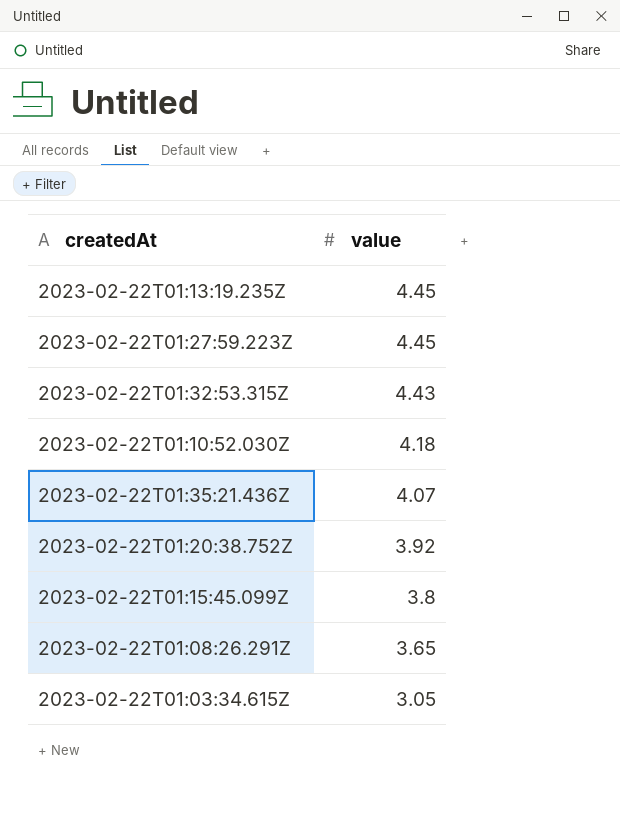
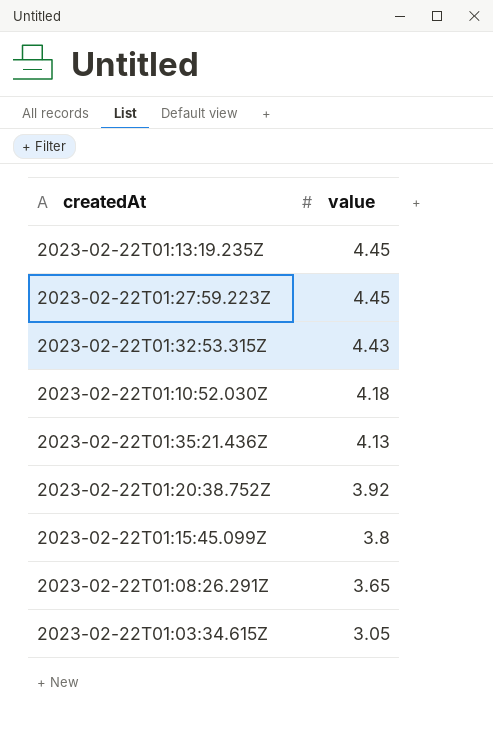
2023-02-22T01:35:21.436Z | value: 4.07 -> 4.13

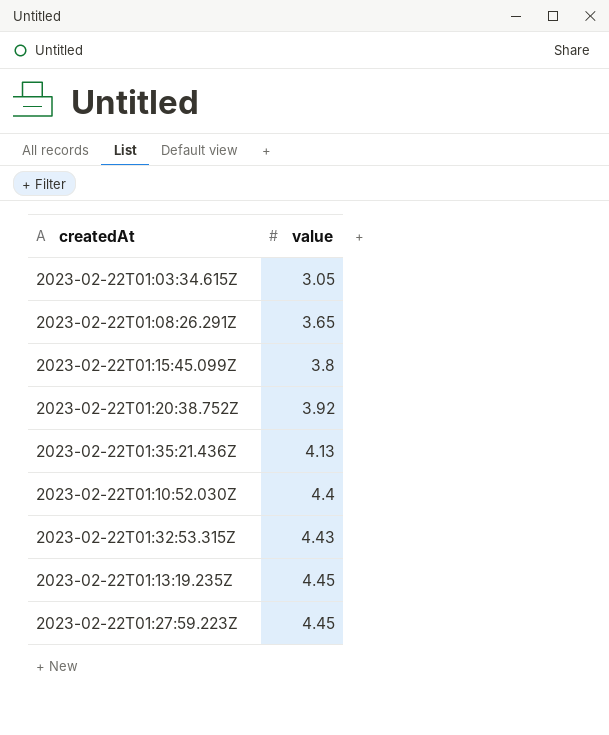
row order: value descending -> value ascending
2023-02-22T01:10:52.030Z | value: 4.18 -> 4.4

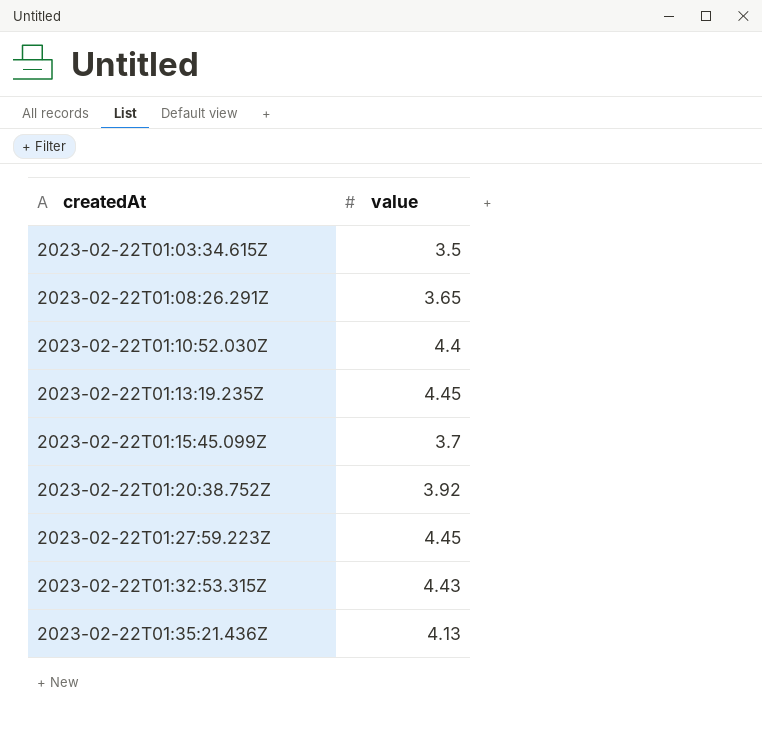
row order: value ascending -> createdAt ascending
2023-02-22T01:03:34.615Z | value: 3.05 -> 3.5
2023-02-22T01:15:45.099Z | value: 3.8 -> 3.7

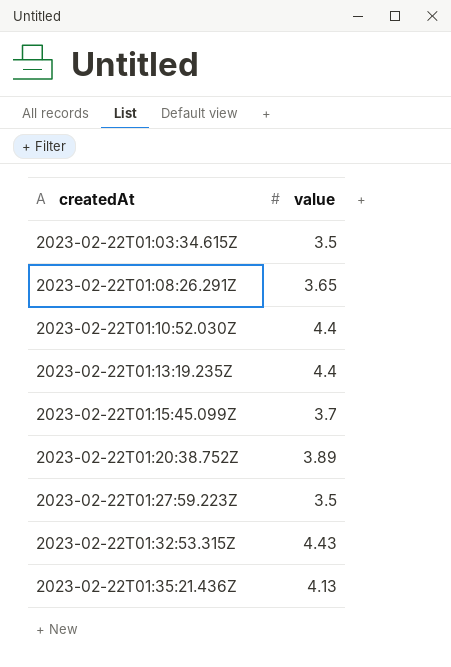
2023-02-22T01:13:19.235Z | value: 4.45 -> 4.4
2023-02-22T01:20:38.752Z | value: 3.92 -> 3.89
2023-02-22T01:27:59.223Z | value: 4.45 -> 3.5

